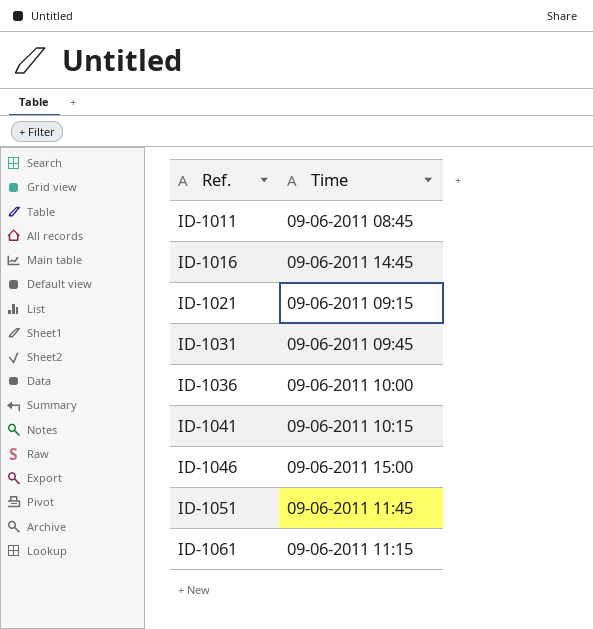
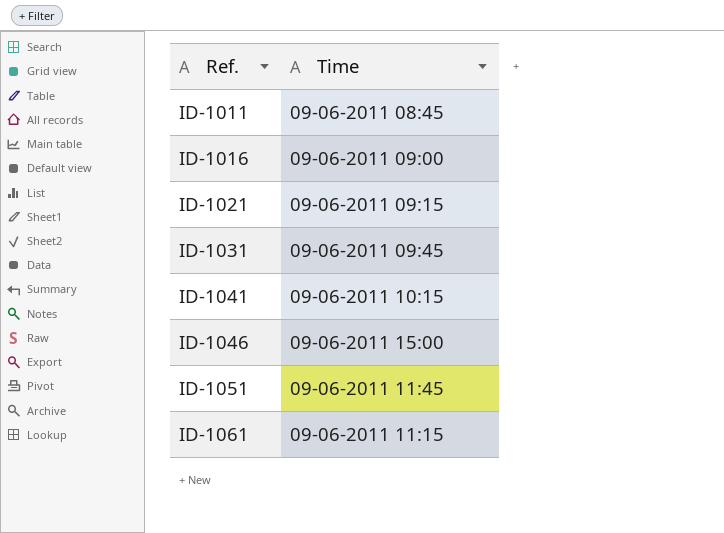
row ID-1036: 09-06-2011 10:00 -> none
ID-1016 | Time: 09-06-2011 14:45 -> 09-06-2011 09:00

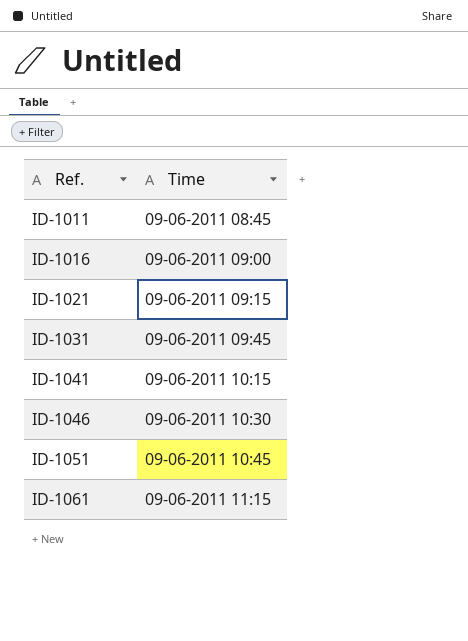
ID-1046 | Time: 09-06-2011 15:00 -> 09-06-2011 10:30
ID-1051 | Time: 09-06-2011 11:45 -> 09-06-2011 10:45

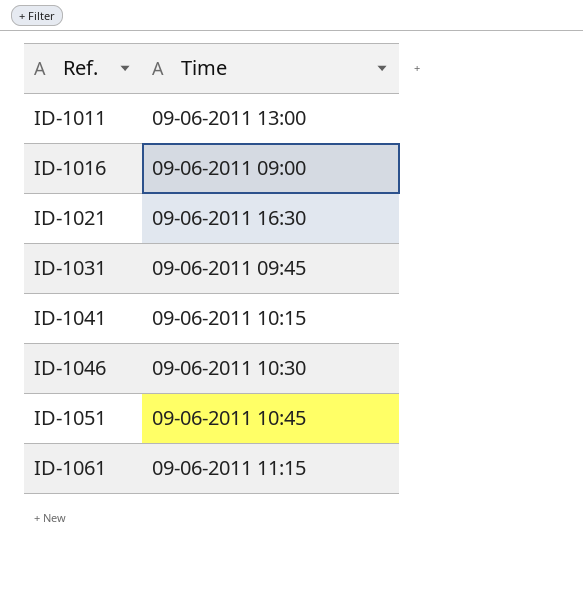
ID-1011 | Time: 09-06-2011 08:45 -> 09-06-2011 13:00
ID-1021 | Time: 09-06-2011 09:15 -> 09-06-2011 16:30

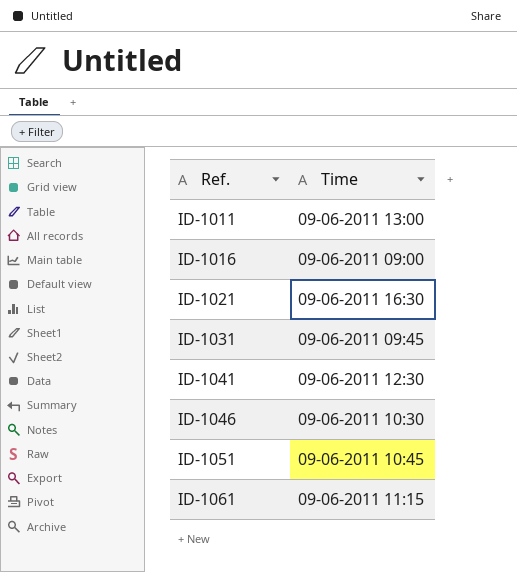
ID-1041 | Time: 09-06-2011 10:15 -> 09-06-2011 12:30

